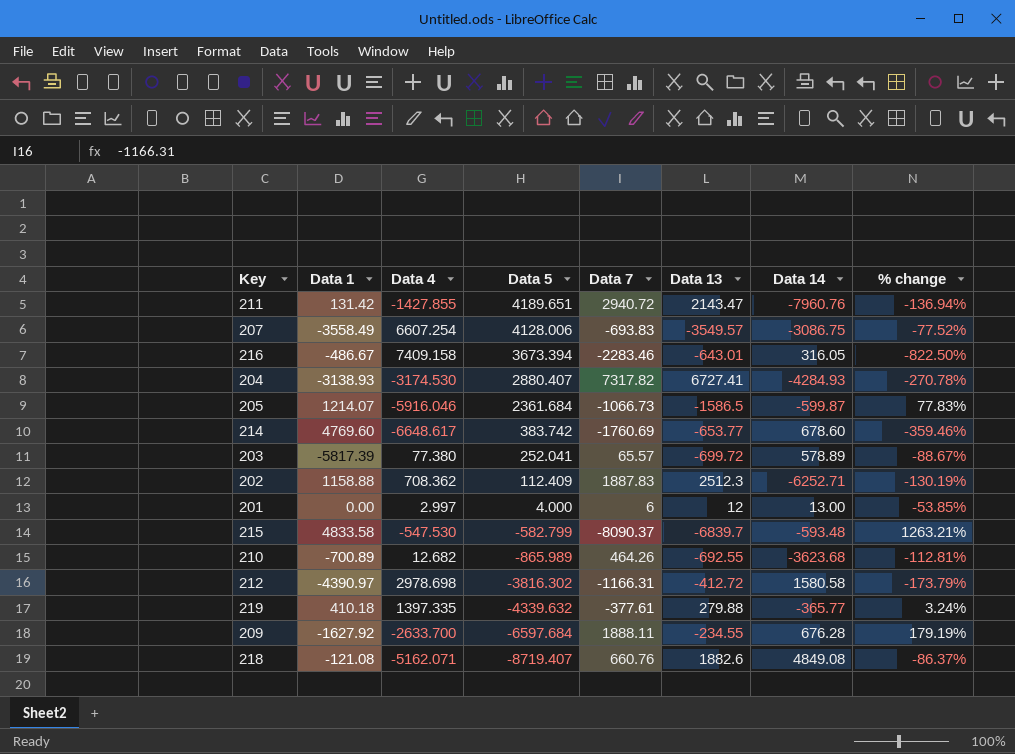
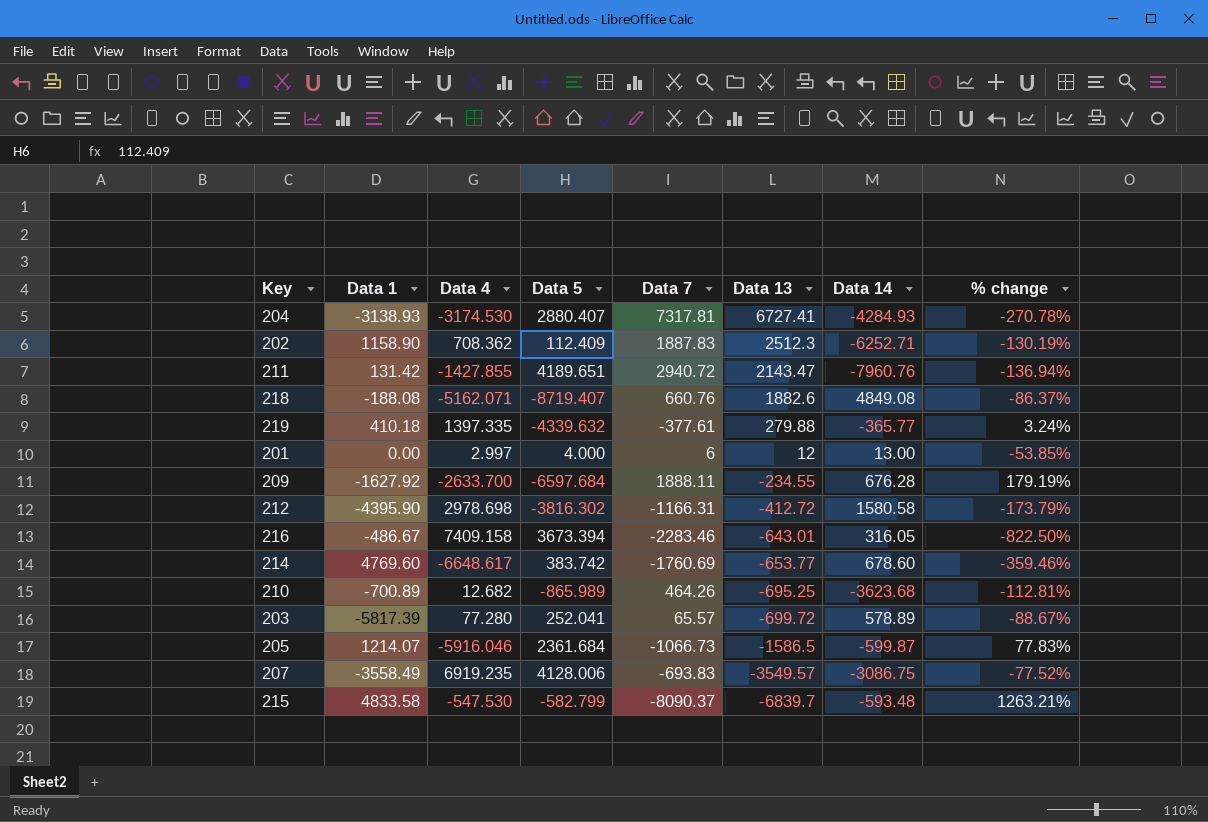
row order: Data 5 descending -> Data 13 descending
204 | Data 7: 7317.82 -> 7317.81
202 | Data 1: 1158.88 -> 1158.90
218 | Data 1: -121.08 -> -188.08
212 | Data 1: -4390.97 -> -4395.90
210 | Data 13: -692.55 -> -695.25
203 | Data 4: 77.380 -> 77.280
207 | Data 4: 6607.254 -> 6919.235

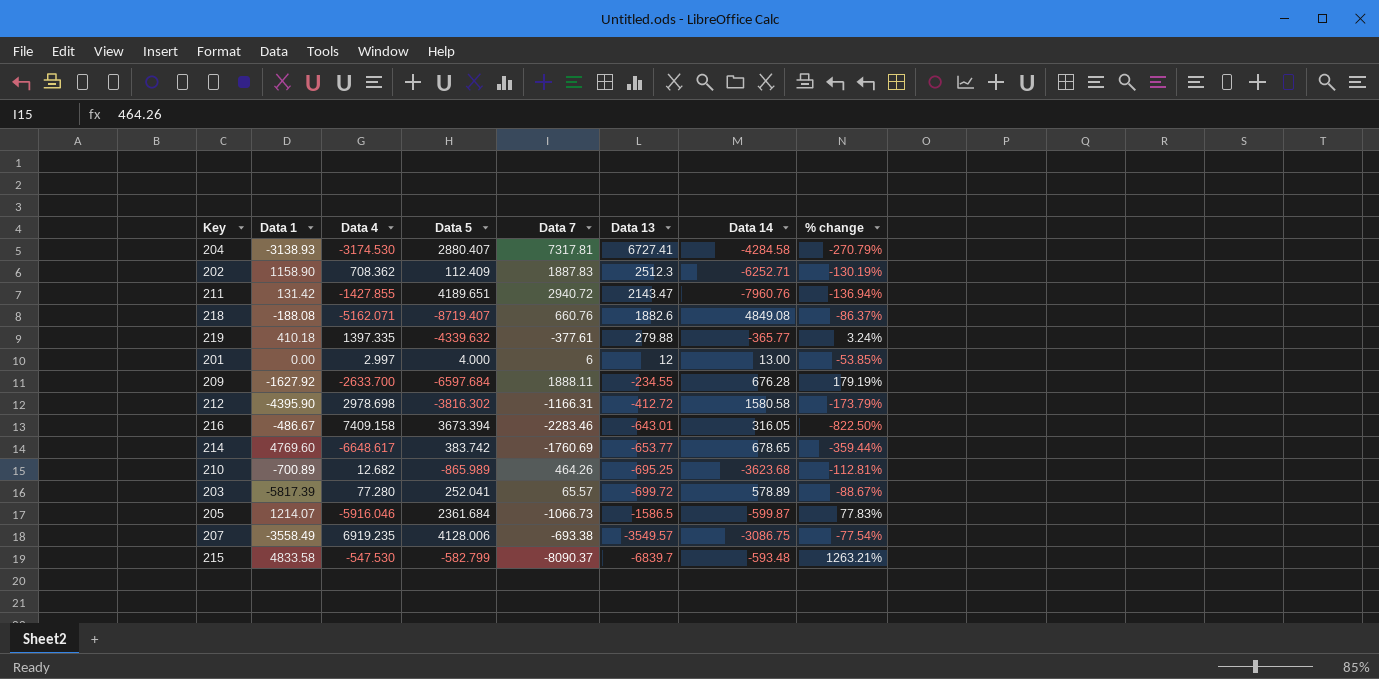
204 | Data 14: -4284.93 -> -4284.58
204 | % change: -270.78% -> -270.79%
214 | Data 14: 678.60 -> 678.65
214 | % change: -359.46% -> -359.44%
207 | Data 7: -693.83 -> -693.38
207 | % change: -77.52% -> -77.54%

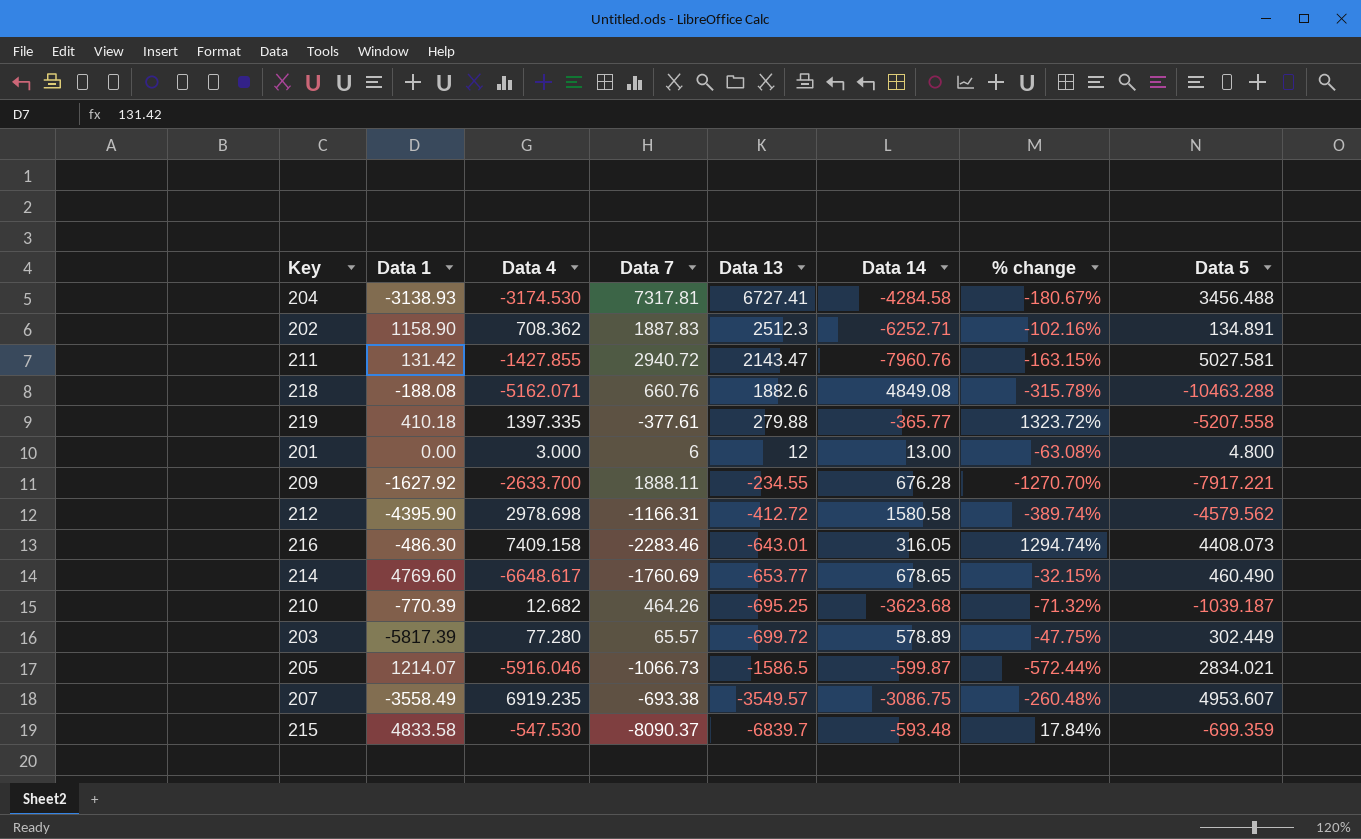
column % change | formula: ([Data 7] - [Data 14]) / [Data 14] -> ([Data 5] - [Data 14]) / [Data 14]
column Data 5 | position: 4 -> 8
204 | Data 5: 2880.407 -> 3456.488
202 | Data 5: 112.409 -> 134.891
211 | Data 5: 4189.651 -> 5027.581
218 | Data 5: -8719.407 -> -10463.288
219 | Data 5: -4339.632 -> -5207.558
201 | Data 4: 2.997 -> 3.000
201 | Data 5: 4.000 -> 4.800
209 | Data 5: -6597.684 -> -7917.221
212 | Data 5: -3816.302 -> -4579.562
216 | Data 1: -486.67 -> -486.30
216 | Data 5: 3673.394 -> 4408.073
214 | Data 5: 383.742 -> 460.490
210 | Data 1: -700.89 -> -770.39
210 | Data 5: -865.989 -> -1039.187
203 | Data 5: 252.041 -> 302.449
205 | Data 5: 2361.684 -> 2834.021
207 | Data 5: 4128.006 -> 4953.607
215 | Data 5: -582.799 -> -699.359

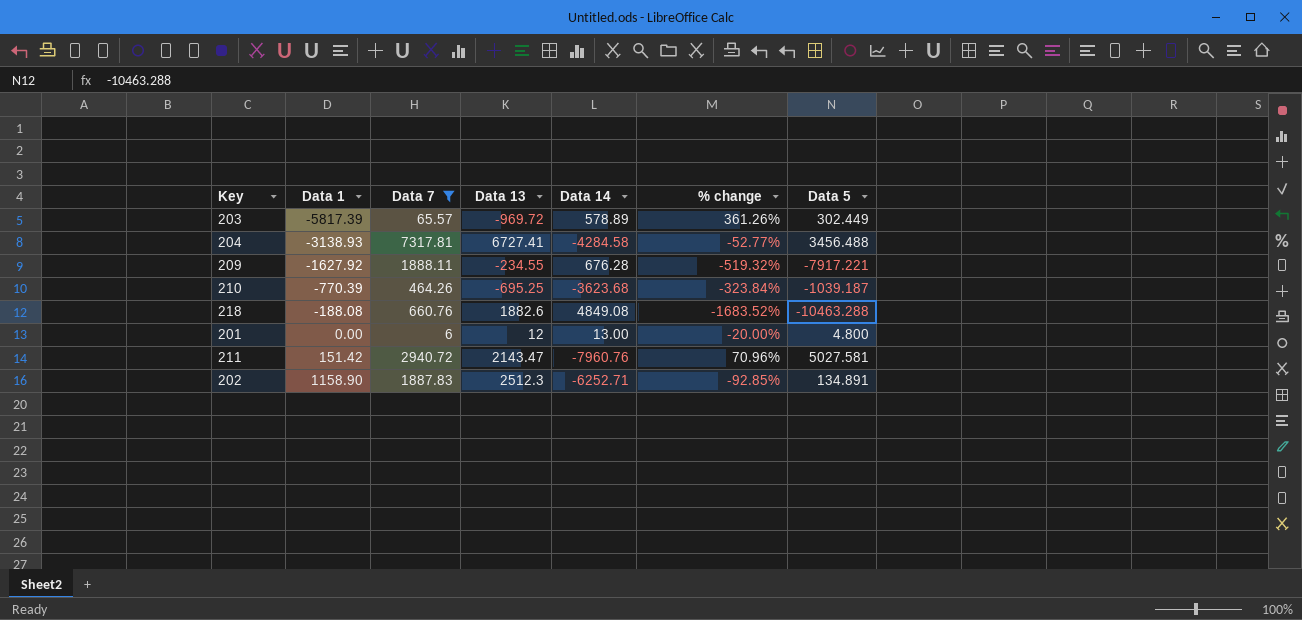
filter: none -> Data 7 >= 6
row order: Data 13 descending -> Data 1 ascending
column Data 4 | position: 3 -> none
column % change | formula: ([Data 5] - [Data 14]) / [Data 14] -> ([Data 5] - [Data 7]) / [Data 7]
203 | Data 13: -699.72 -> -969.72
211 | Data 1: 131.42 -> 151.42

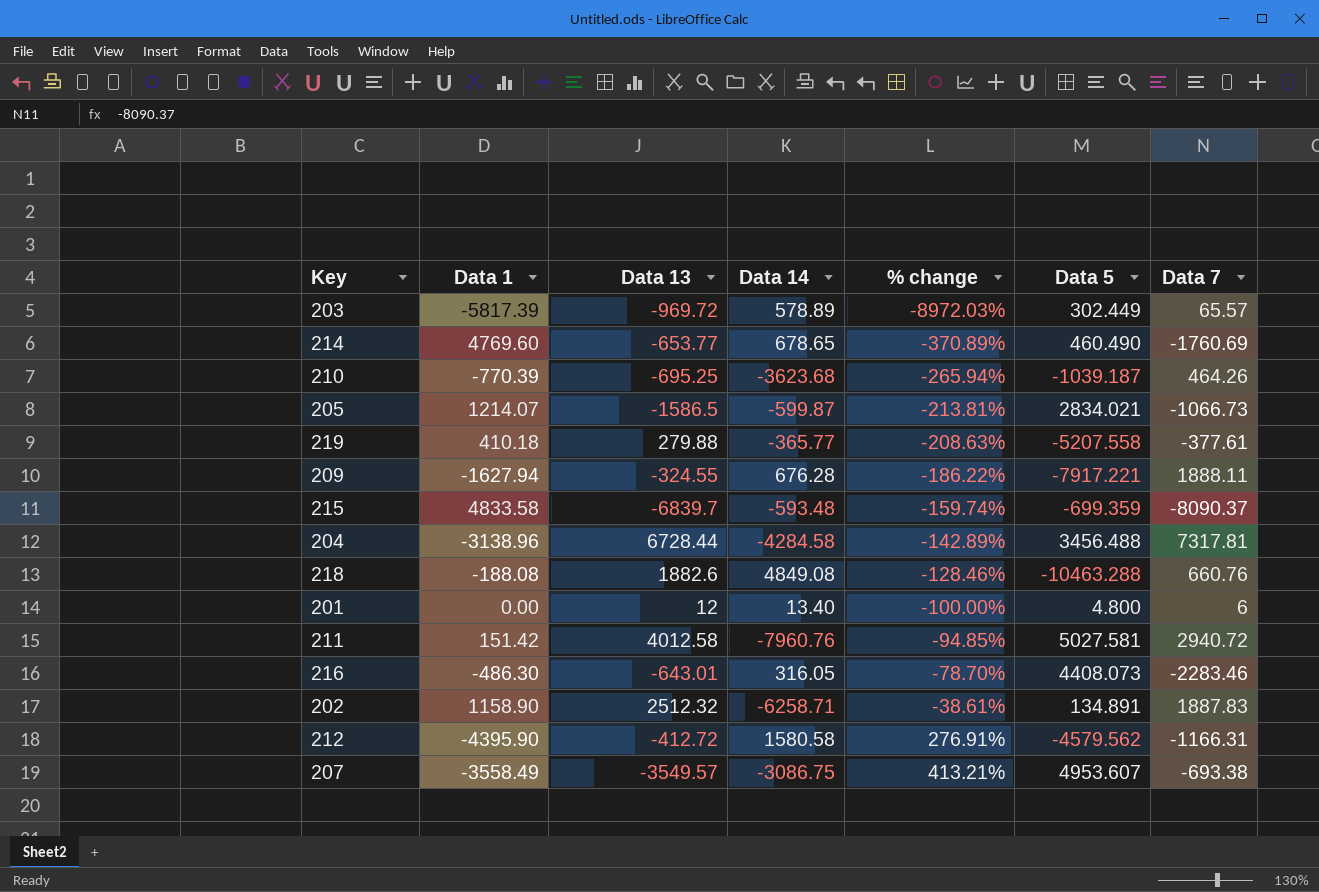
filter: Data 7 >= 6 -> none
row order: Data 1 ascending -> % change ascending
column % change | formula: ([Data 5] - [Data 7]) / [Data 7] -> ([Data 1] - [Data 7]) / [Data 7]
column Data 7 | position: 3 -> 7
209 | Data 1: -1627.92 -> -1627.94
209 | Data 13: -234.55 -> -324.55
204 | Data 1: -3138.93 -> -3138.96
204 | Data 13: 6727.41 -> 6728.44
201 | Data 14: 13.00 -> 13.40
211 | Data 13: 2143.47 -> 4012.58
202 | Data 13: 2512.3 -> 2512.32
202 | Data 14: -6252.71 -> -6258.71

